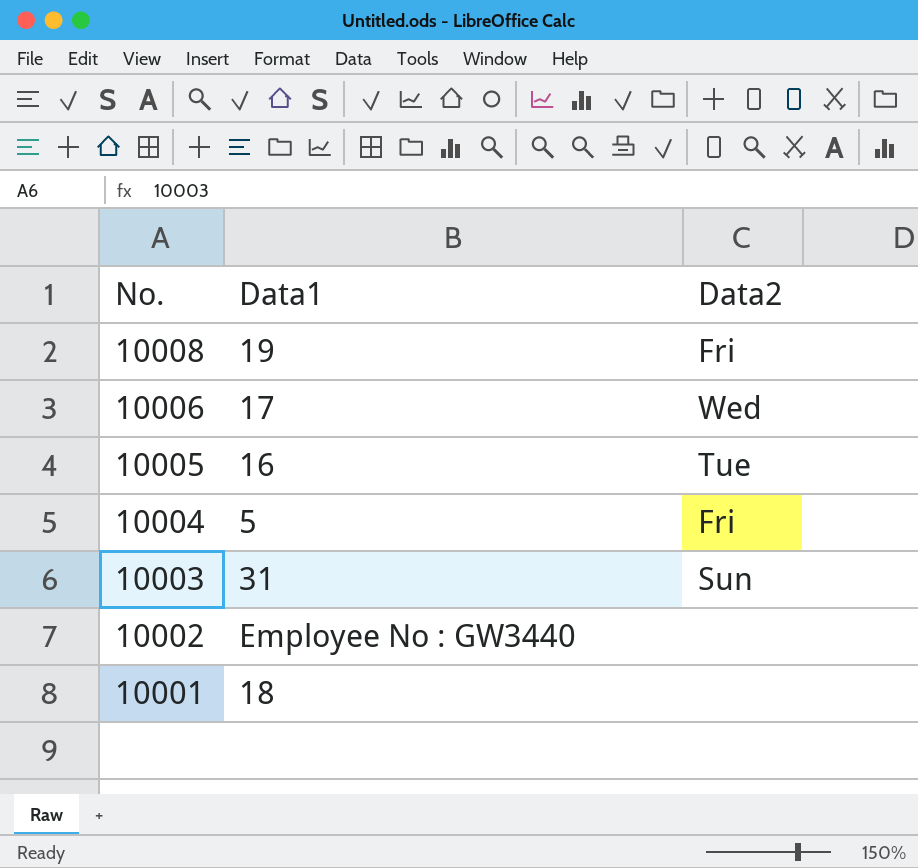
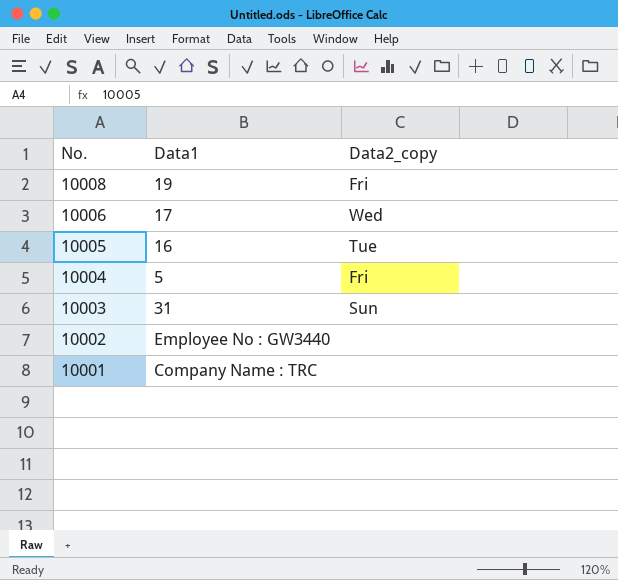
column name: Data2 -> Data2_copy
10001 | Data1: 18 -> Company Name : TRC

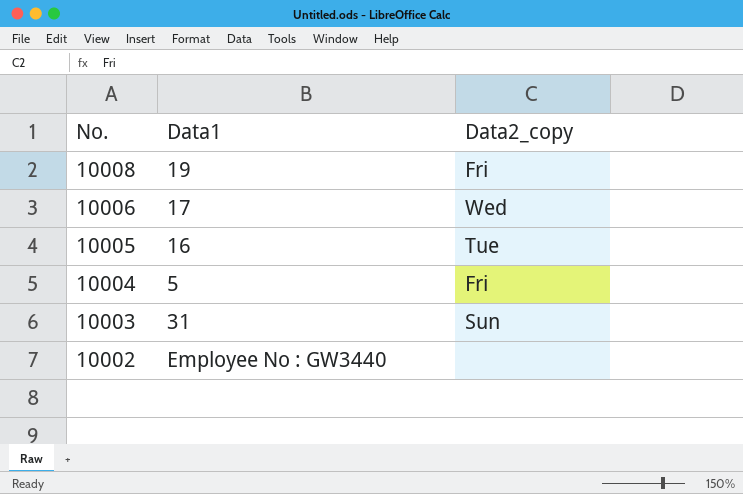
row 10001: Company Name : TRC | none -> none

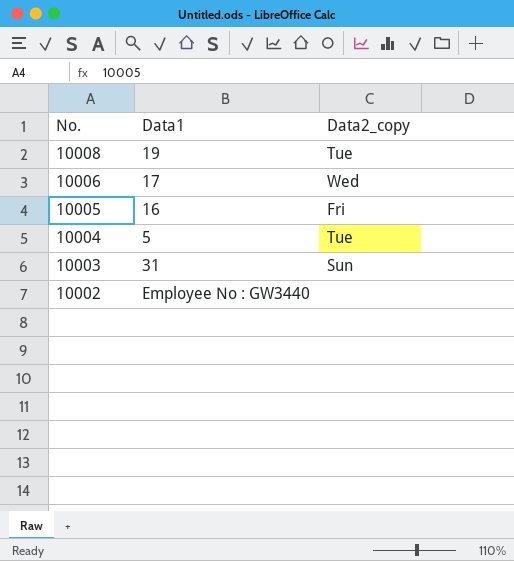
10008 | Data2_copy: Fri -> Tue
10005 | Data2_copy: Tue -> Fri
10004 | Data2_copy: Fri -> Tue

